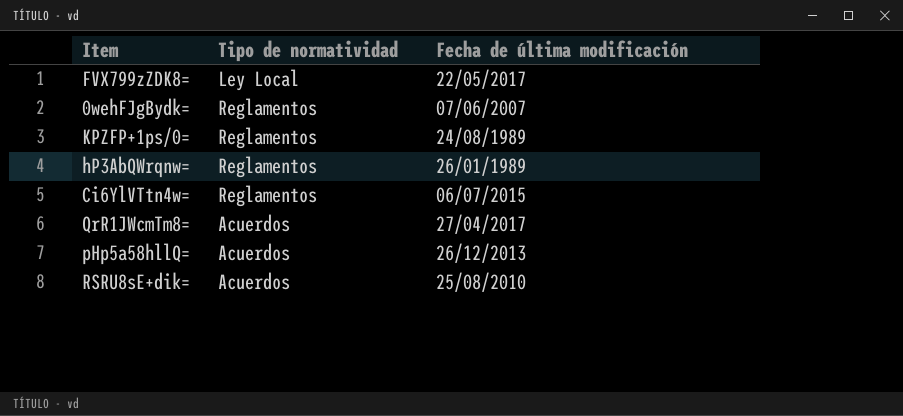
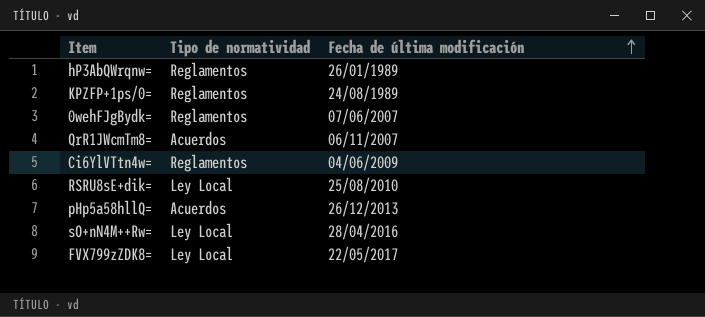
row order: none -> Fecha de última modificación ascending
QrR1JWcmTm8= | Fecha de última modificación: 27/04/2017 -> 06/11/2007
Ci6YlVTtn4w= | Fecha de última modificación: 06/07/2015 -> 04/06/2009
RSRU8sE+dik= | Tipo de normatividad: Acuerdos -> Ley Local
row sO+nN4M++Rw=: none -> Ley Local | 28/04/2016

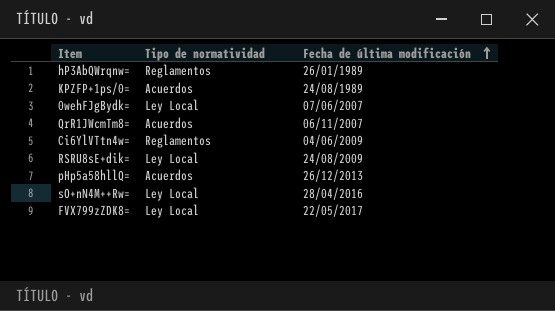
KPZFP+1ps/0= | Tipo de normatividad: Reglamentos -> Acuerdos
0wehFJgBydk= | Tipo de normatividad: Reglamentos -> Ley Local
RSRU8sE+dik= | Fecha de última modificación: 25/08/2010 -> 24/08/2009

